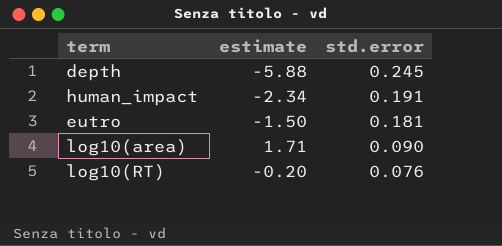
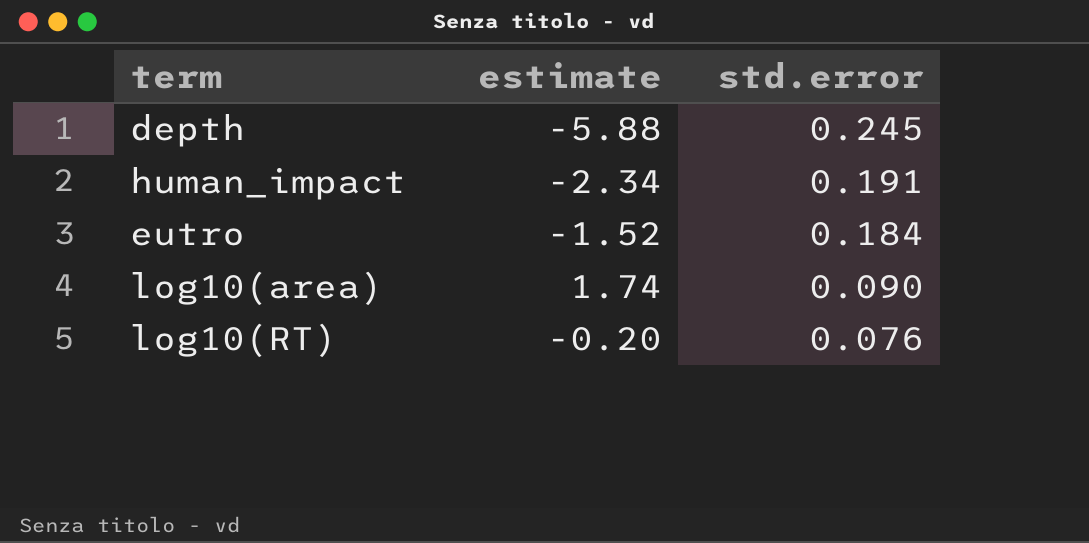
eutro | estimate: -1.50 -> -1.52
eutro | std.error: 0.181 -> 0.184
log10(area) | estimate: 1.71 -> 1.74

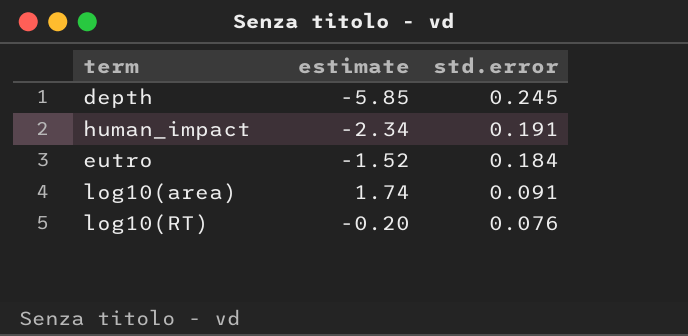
depth | estimate: -5.88 -> -5.85
log10(area) | std.error: 0.090 -> 0.091

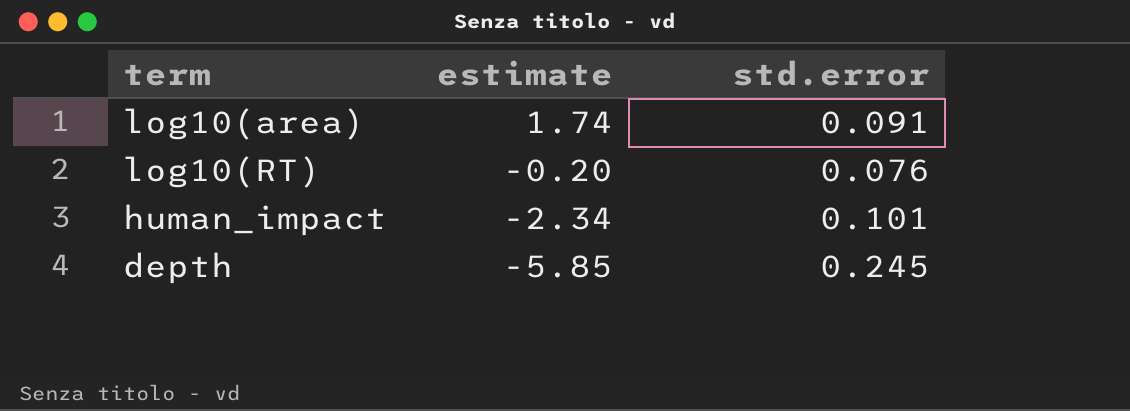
row order: std.error descending -> estimate descending
row eutro: -1.52 | 0.184 -> none
human_impact | std.error: 0.191 -> 0.101

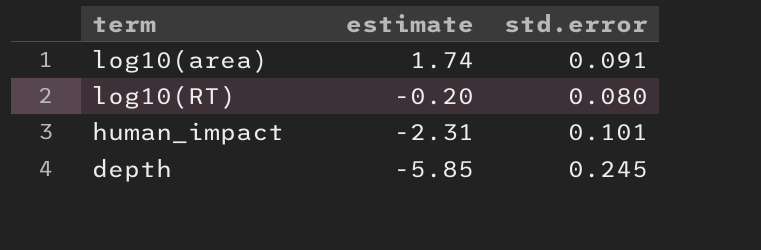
log10(RT) | std.error: 0.076 -> 0.080
human_impact | estimate: -2.34 -> -2.31

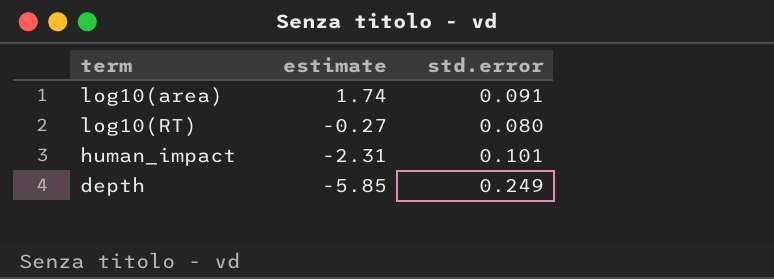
log10(RT) | estimate: -0.20 -> -0.27
depth | std.error: 0.245 -> 0.249

